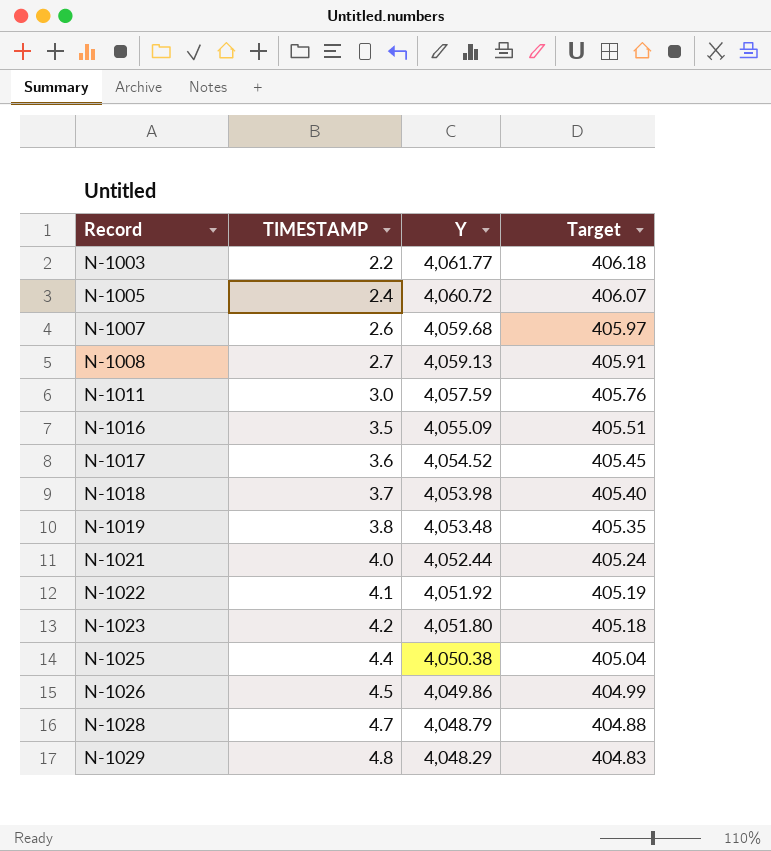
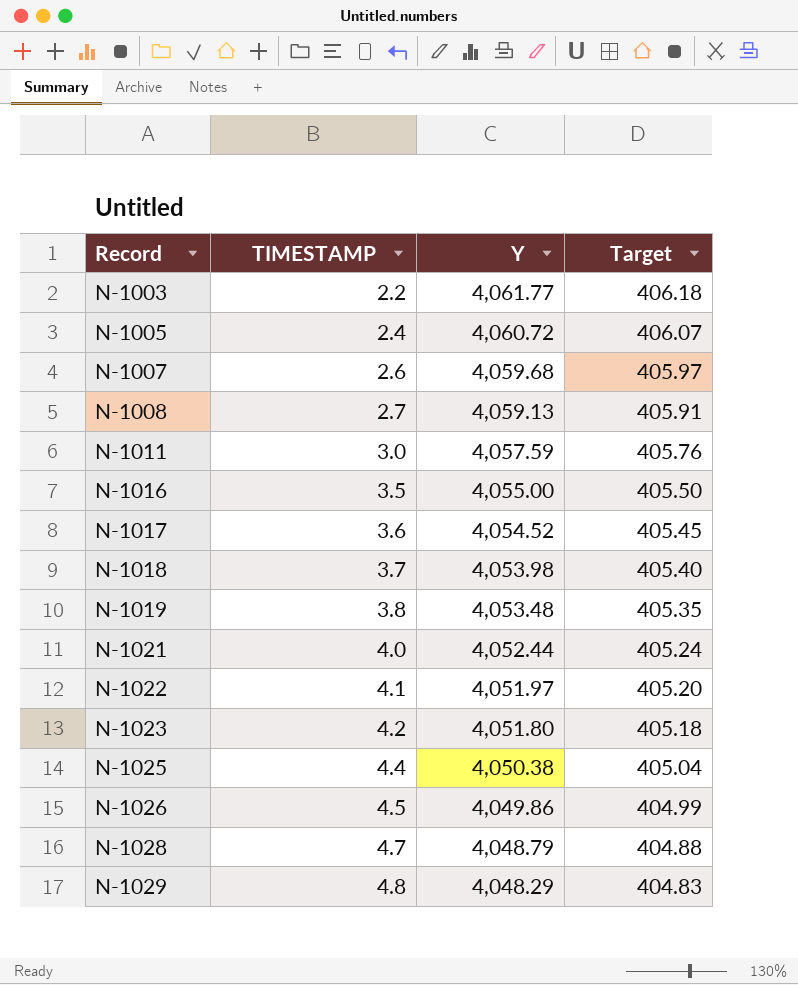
N-1016 | Y: 4,055.09 -> 4,055.00
N-1016 | Target: 405.51 -> 405.50
N-1022 | Y: 4,051.92 -> 4,051.97
N-1022 | Target: 405.19 -> 405.20

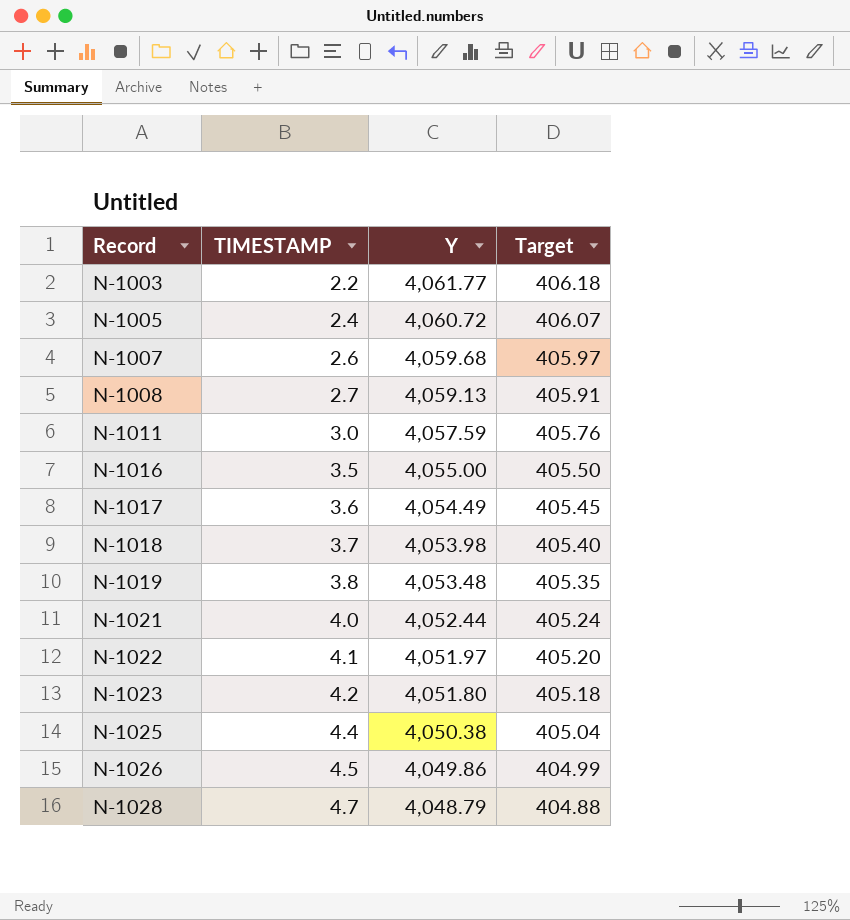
row N-1029: 4.8 | 4,048.29 | 404.83 -> none
N-1017 | Y: 4,054.52 -> 4,054.49

